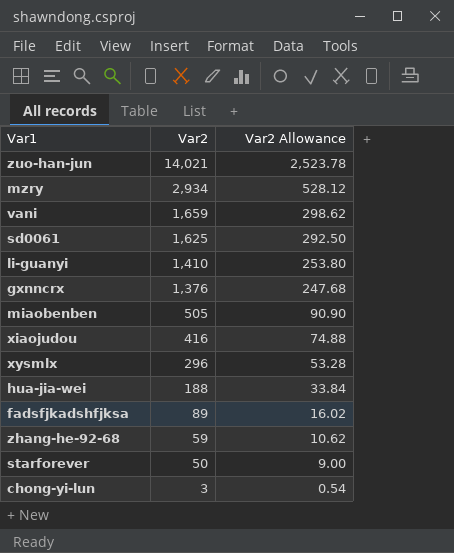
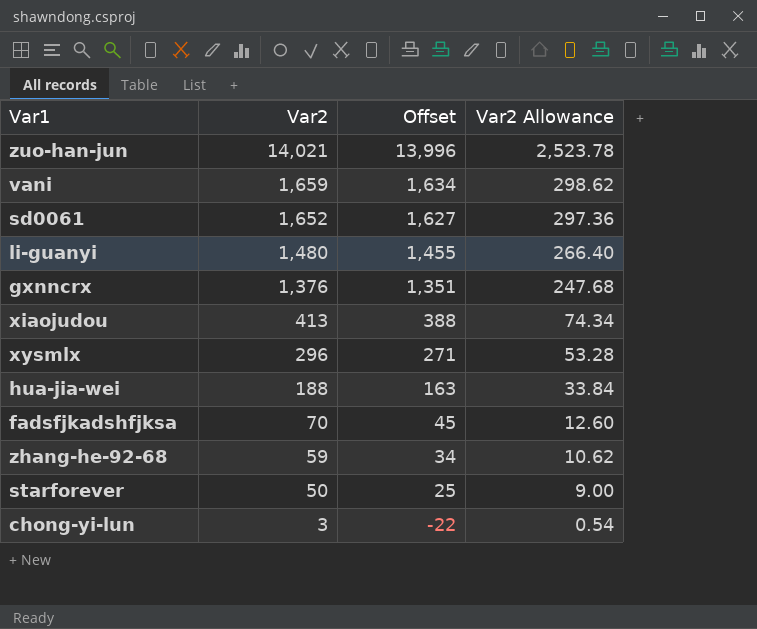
column Offset | formula: none -> [Var2] - 25
row mzry: 2,934 | 528.12 -> none
row miaobenben: 505 | 90.90 -> none
sd0061 | Var2: 1,625 -> 1,652
sd0061 | Var2 Allowance: 292.50 -> 297.36
li-guanyi | Var2: 1,410 -> 1,480
li-guanyi | Var2 Allowance: 253.80 -> 266.40
xiaojudou | Var2: 416 -> 413
xiaojudou | Var2 Allowance: 74.88 -> 74.34
fadsfjkadshfjksa | Var2: 89 -> 70
fadsfjkadshfjksa | Var2 Allowance: 16.02 -> 12.60

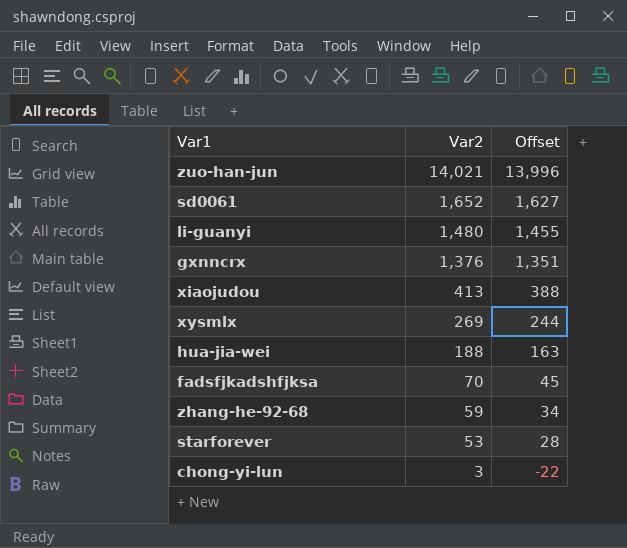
column Var2 Allowance | formula: [Var2] * 0.18 -> none
row vani: 1,659 | 1,634 | 298.62 -> none
xysmlx | Var2: 296 -> 269
xysmlx | Offset: 271 -> 244
starforever | Var2: 50 -> 53
starforever | Offset: 25 -> 28

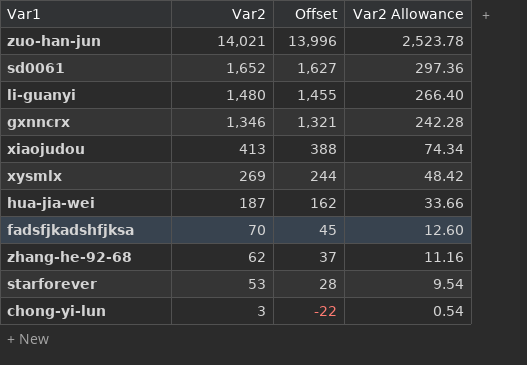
column Var2 Allowance | formula: none -> [Var2] * 0.18
gxnncrx | Var2: 1,376 -> 1,346
gxnncrx | Offset: 1,351 -> 1,321
hua-jia-wei | Var2: 188 -> 187
hua-jia-wei | Offset: 163 -> 162
zhang-he-92-68 | Var2: 59 -> 62
zhang-he-92-68 | Offset: 34 -> 37

